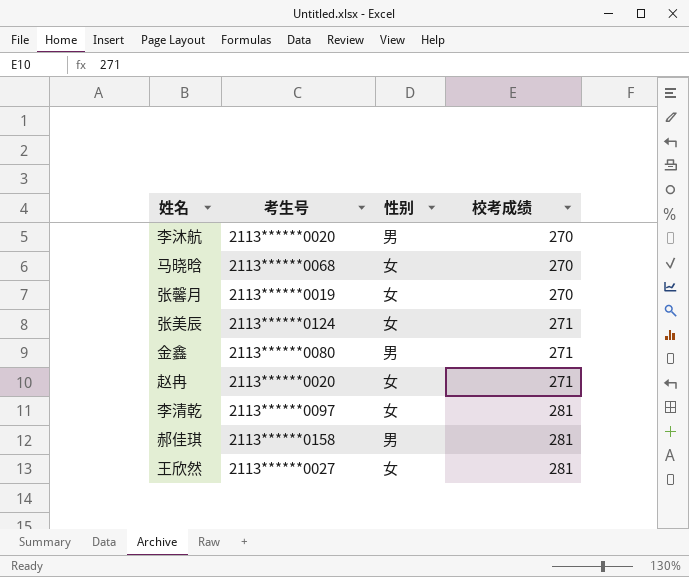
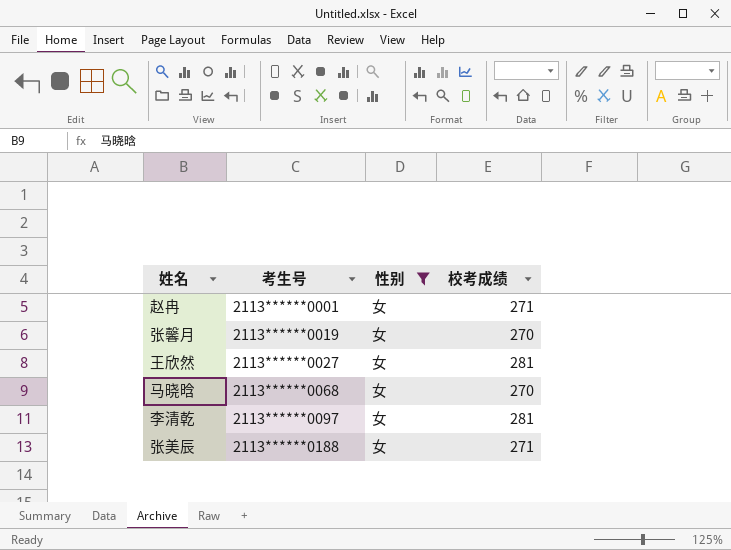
filter: none -> 性别 = 女
row order: 校考成绩 ascending -> 考生号 ascending
赵冉 | 考生号: 2113******0020 -> 2113******0001
张美辰 | 考生号: 2113******0124 -> 2113******0188

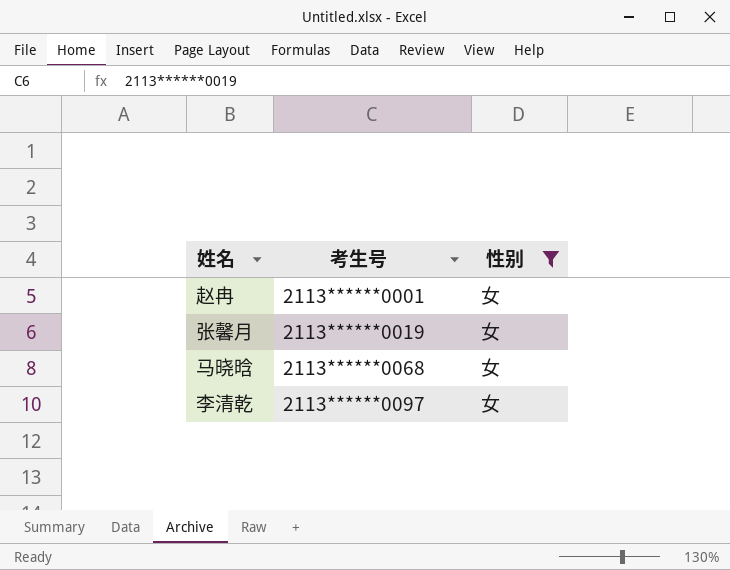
column 校考成绩 | position: 4 -> none
row 王欣然: 2113******0027 | 女 | 281 -> none
row 张美辰: 2113******0188 | 女 | 271 -> none

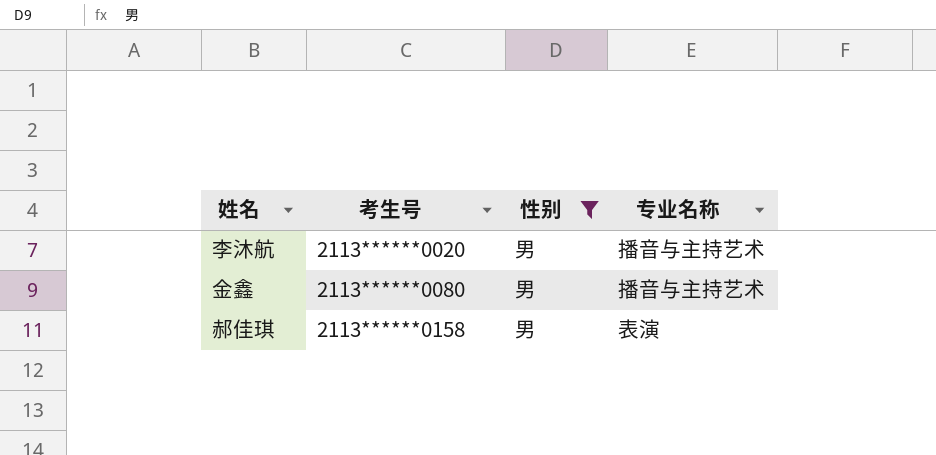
filter: 性别 = 女 -> 性别 = 男
column 专业名称 | position: none -> 4

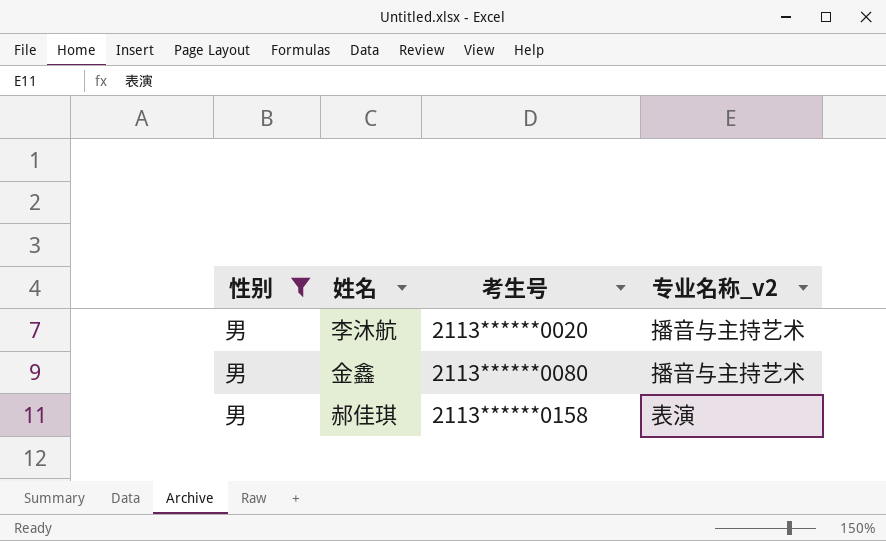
column 性别 | position: 3 -> 1
column name: 专业名称 -> 专业名称_v2

